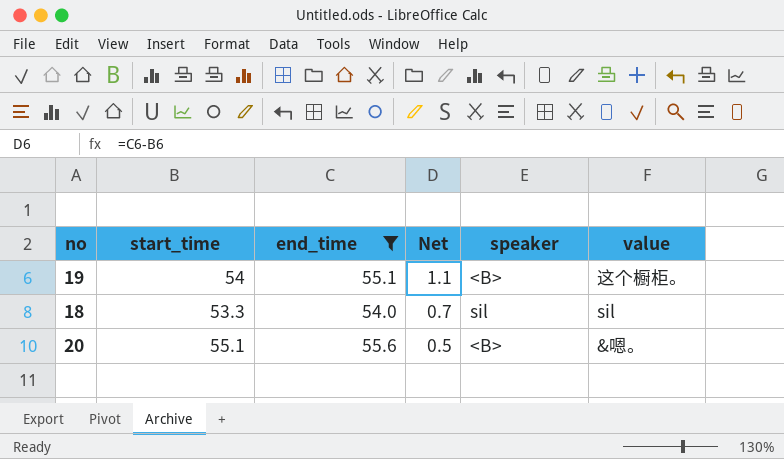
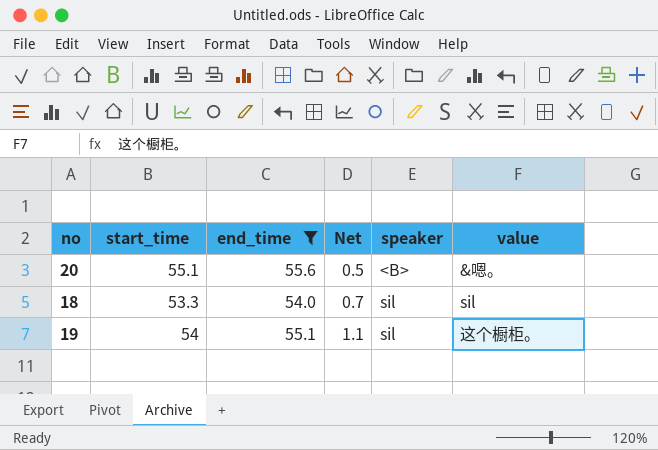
row order: Net descending -> Net ascending
19 | speaker: <B> -> sil

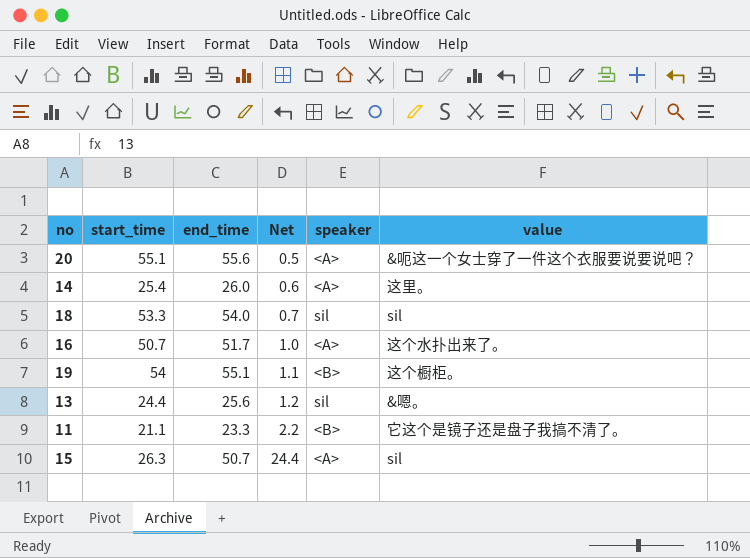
filter: end_time >= 54.0 -> none
20 | speaker: <B> -> <A>
20 | value: &嗯。 -> &呃这一个女士穿了一件这个衣服要说要说吧？
19 | speaker: sil -> <B>

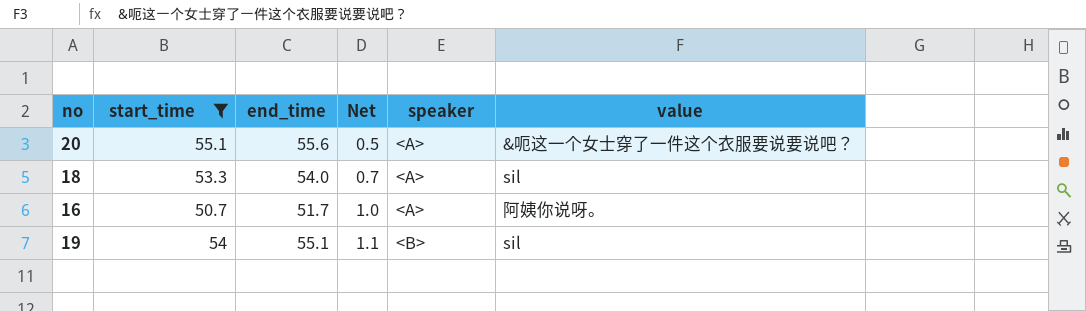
filter: none -> start_time >= 50.7
18 | speaker: sil -> <A>
16 | value: 这个水扑出来了。 -> 阿姨你说呀。
19 | value: 这个橱柜。 -> sil

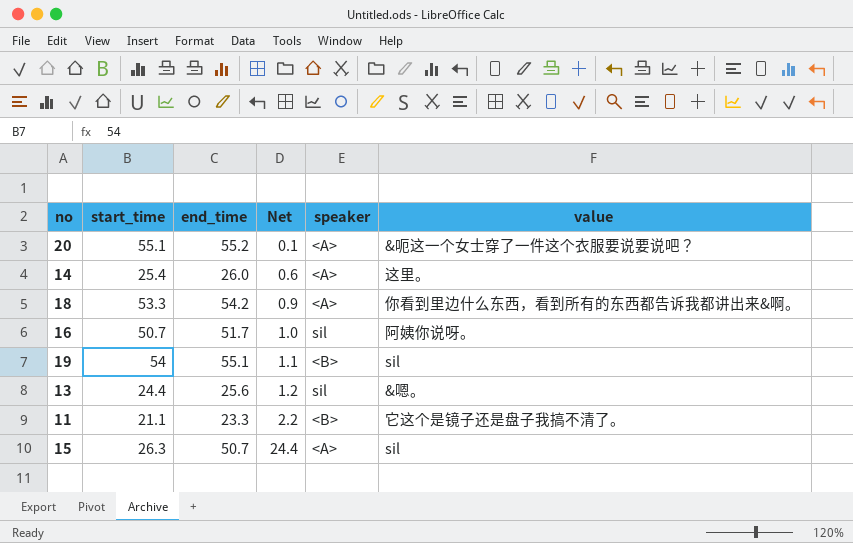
filter: start_time >= 50.7 -> none
20 | end_time: 55.6 -> 55.2
20 | Net: 0.5 -> 0.1
18 | end_time: 54.0 -> 54.2
18 | Net: 0.7 -> 0.9
18 | value: sil -> 你看到里边什么东西，看到所有的东西都告诉我都讲出来&啊。
16 | speaker: <A> -> sil

